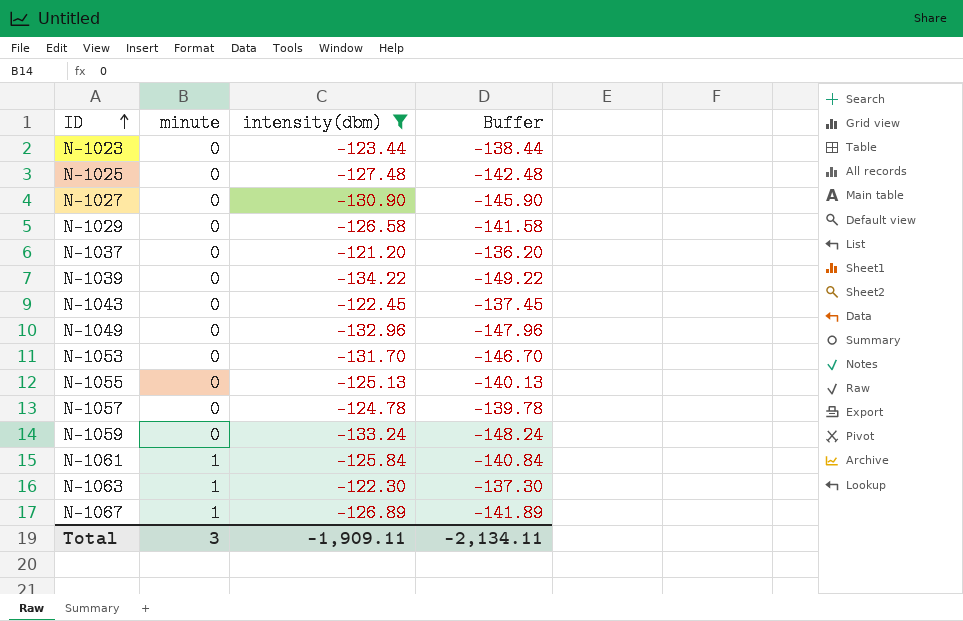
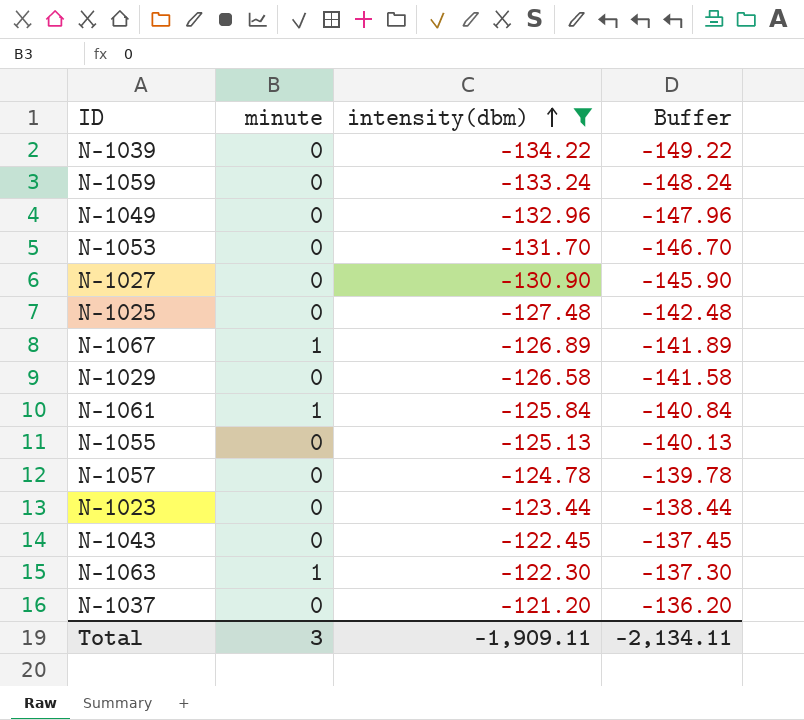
row order: ID ascending -> intensity(dbm) ascending

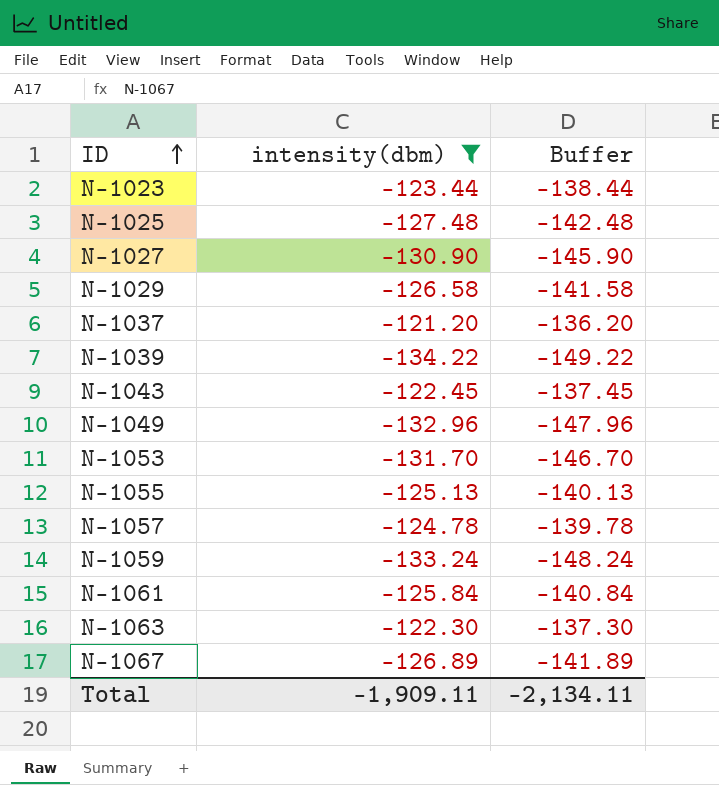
row order: intensity(dbm) ascending -> ID ascending
column minute | position: 2 -> none

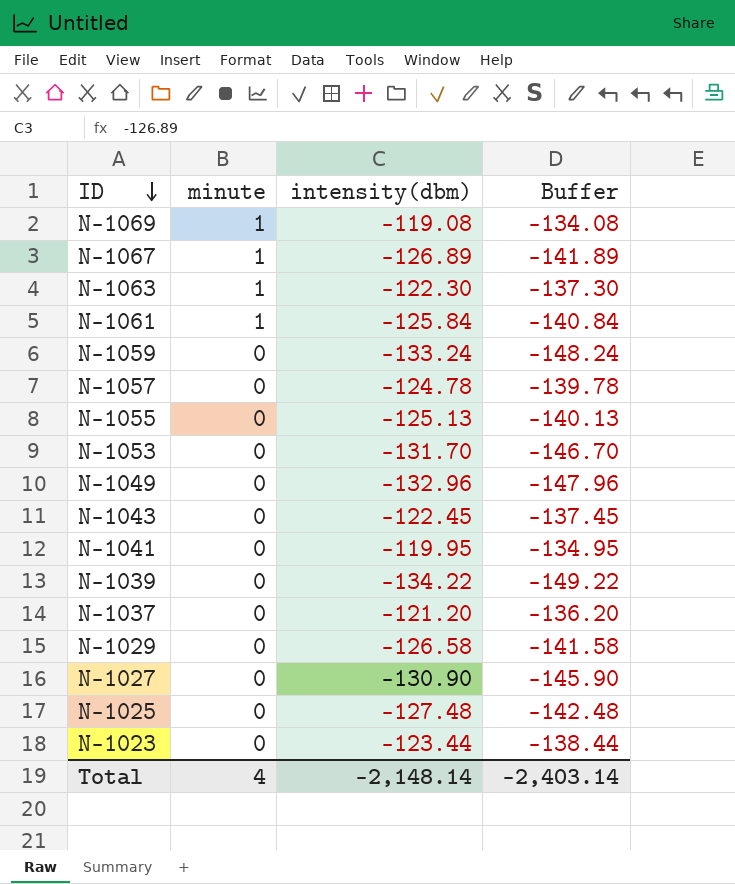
filter: intensity(dbm) <= -121.20 -> none
row order: ID ascending -> ID descending
column minute | position: none -> 2
Total | intensity(dbm): -1,909.11 -> -2,148.14
Total | Buffer: -2,134.11 -> -2,403.14

